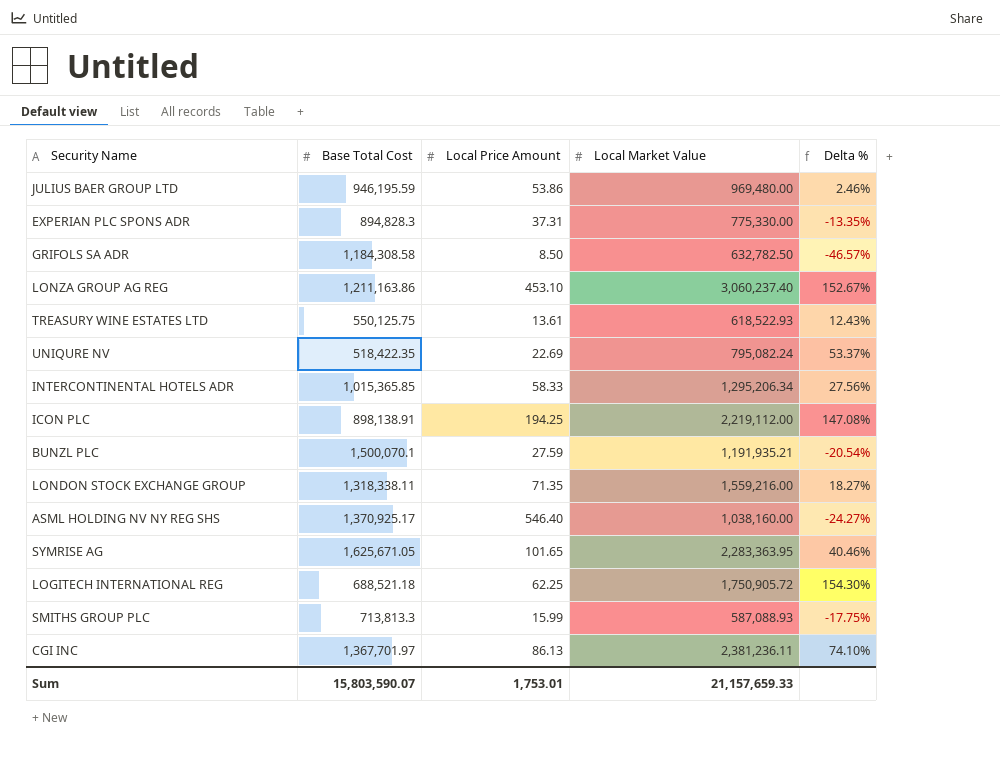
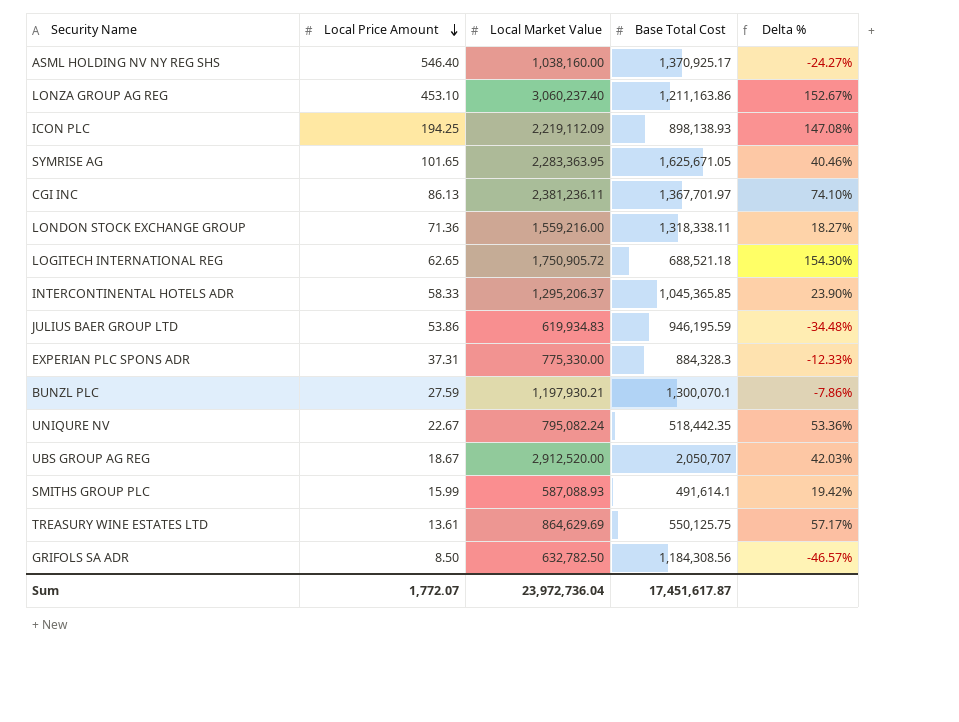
row order: none -> Local Price Amount descending
column Base Total Cost | position: 2 -> 4
ICON PLC | Local Market Value: 2,219,112.00 -> 2,219,112.09
ICON PLC | Base Total Cost: 898,138.91 -> 898,138.93
LONDON STOCK EXCHANGE GROUP | Local Price Amount: 71.35 -> 71.36
LOGITECH INTERNATIONAL REG | Local Price Amount: 62.25 -> 62.65
INTERCONTINENTAL HOTELS ADR | Local Market Value: 1,295,206.34 -> 1,295,206.37
INTERCONTINENTAL HOTELS ADR | Base Total Cost: 1,015,365.85 -> 1,045,365.85
INTERCONTINENTAL HOTELS ADR | Delta %: 27.56% -> 23.90%
JULIUS BAER GROUP LTD | Local Market Value: 969,480.00 -> 619,934.83
JULIUS BAER GROUP LTD | Delta %: 2.46% -> -34.48%
EXPERIAN PLC SPONS ADR | Base Total Cost: 894,828.3 -> 884,328.3
EXPERIAN PLC SPONS ADR | Delta %: -13.35% -> -12.33%
BUNZL PLC | Local Market Value: 1,191,935.21 -> 1,197,930.21
BUNZL PLC | Base Total Cost: 1,500,070.1 -> 1,300,070.1
BUNZL PLC | Delta %: -20.54% -> -7.86%
UNIQURE NV | Local Price Amount: 22.69 -> 22.67
UNIQURE NV | Base Total Cost: 518,422.35 -> 518,442.35
UNIQURE NV | Delta %: 53.37% -> 53.36%
row UBS GROUP AG REG: none -> 18.67 | 2,912,520.00 | 2,050,707 | 42.03%
SMITHS GROUP PLC | Base Total Cost: 713,813.3 -> 491,614.1
SMITHS GROUP PLC | Delta %: -17.75% -> 19.42%
TREASURY WINE ESTATES LTD | Local Market Value: 618,522.93 -> 864,629.69
TREASURY WINE ESTATES LTD | Delta %: 12.43% -> 57.17%
GRIFOLS SA ADR | Base Total Cost: 1,184,308.58 -> 1,184,308.56
Sum | Local Price Amount: 1,753.01 -> 1,772.07
Sum | Local Market Value: 21,157,659.33 -> 23,972,736.04
Sum | Base Total Cost: 15,803,590.07 -> 17,451,617.87

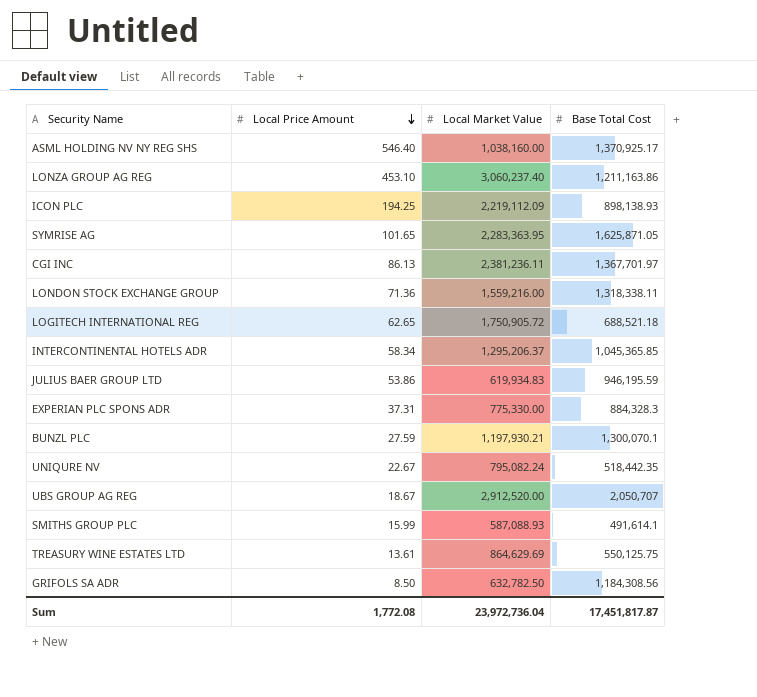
column Delta % | formula: ([Local Market Value] - [Base Total Cost]) / [Base Total Cost] -> none
SYMRISE AG | Base Total Cost: 1,625,671.05 -> 1,625,871.05
INTERCONTINENTAL HOTELS ADR | Local Price Amount: 58.33 -> 58.34
Sum | Local Price Amount: 1,772.07 -> 1,772.08
Sum | Base Total Cost: 17,451,617.87 -> 17,451,817.87

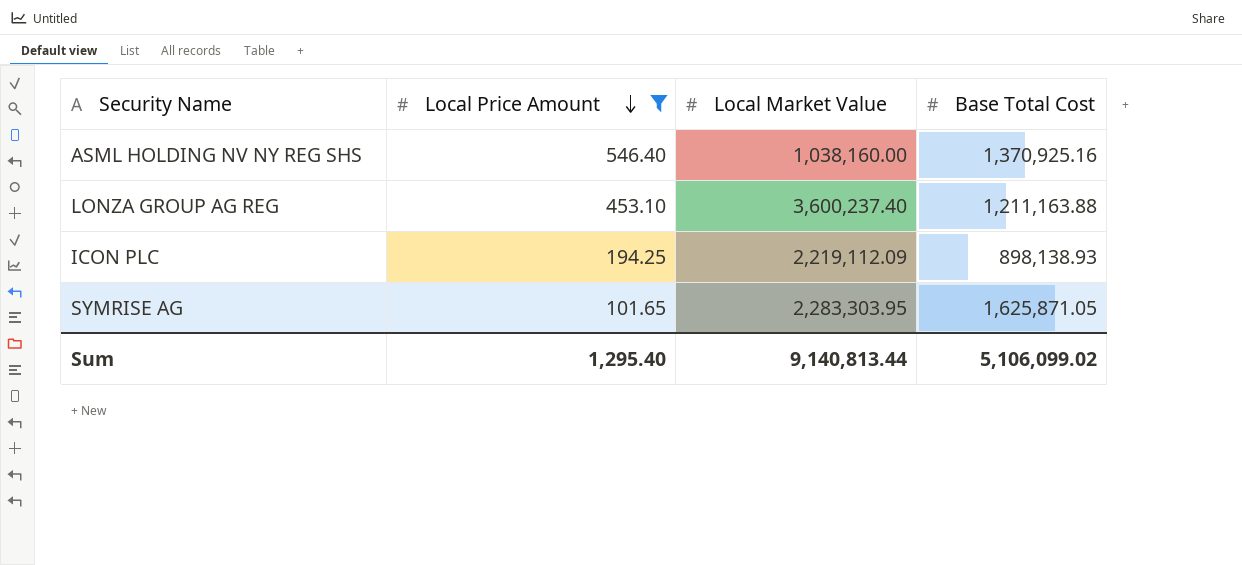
filter: none -> Local Price Amount >= 101.65
ASML HOLDING NV NY REG SHS | Base Total Cost: 1,370,925.17 -> 1,370,925.16
LONZA GROUP AG REG | Local Market Value: 3,060,237.40 -> 3,600,237.40
LONZA GROUP AG REG | Base Total Cost: 1,211,163.86 -> 1,211,163.88
SYMRISE AG | Local Market Value: 2,283,363.95 -> 2,283,303.95
Sum | Local Price Amount: 1,772.08 -> 1,295.40
Sum | Local Market Value: 23,972,736.04 -> 9,140,813.44
Sum | Base Total Cost: 17,451,817.87 -> 5,106,099.02

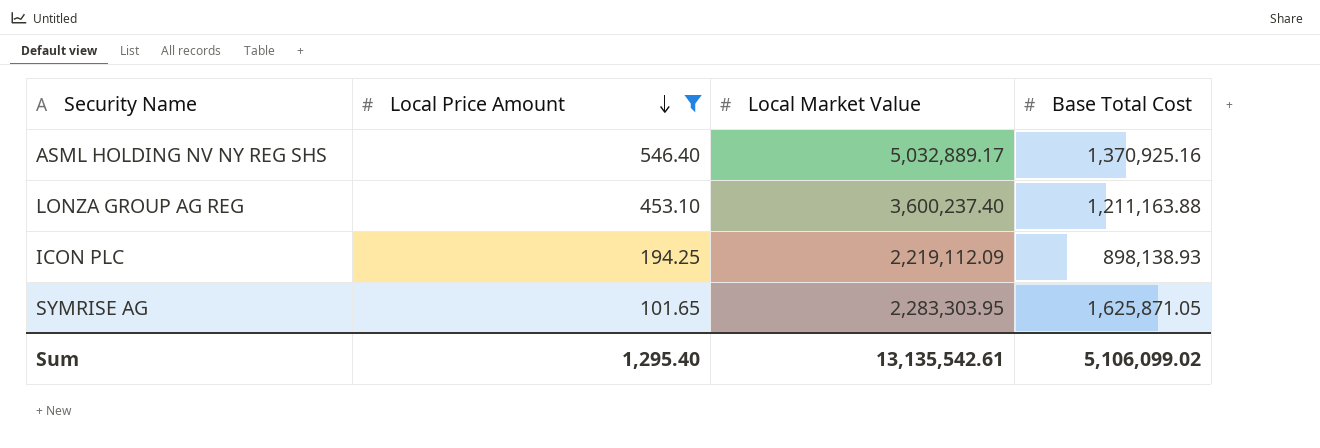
ASML HOLDING NV NY REG SHS | Local Market Value: 1,038,160.00 -> 5,032,889.17
Sum | Local Market Value: 9,140,813.44 -> 13,135,542.61

